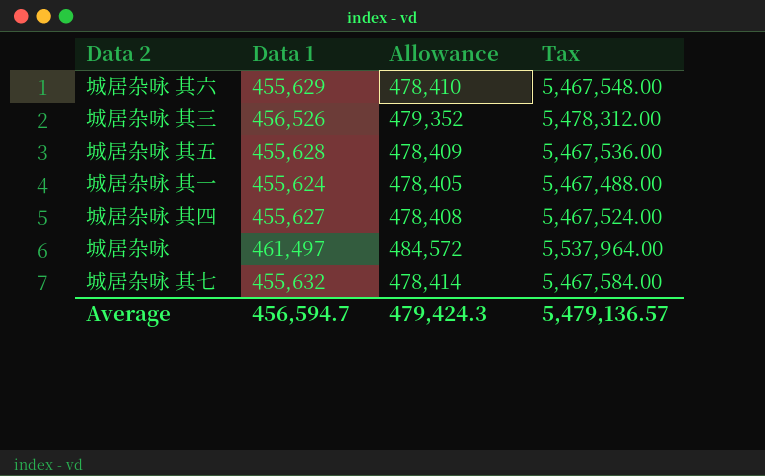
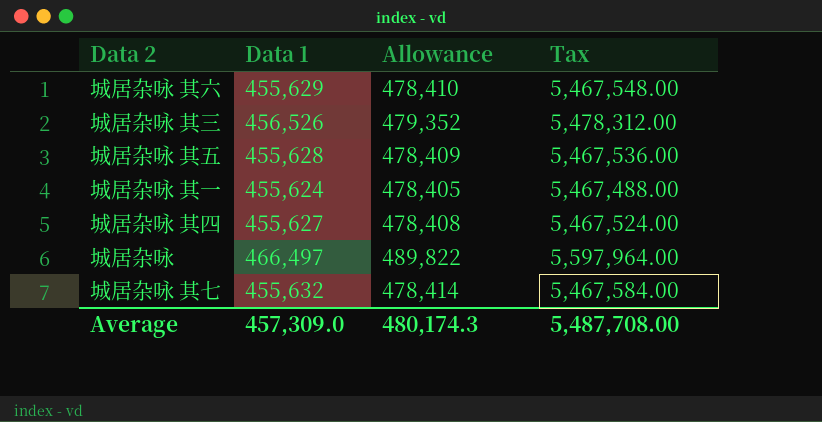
城居杂咏 | Data 1: 461,497 -> 466,497
城居杂咏 | Allowance: 484,572 -> 489,822
城居杂咏 | Tax: 5,537,964.00 -> 5,597,964.00
Average | Data 1: 456,594.7 -> 457,309.0
Average | Allowance: 479,424.3 -> 480,174.3
Average | Tax: 5,479,136.57 -> 5,487,708.00

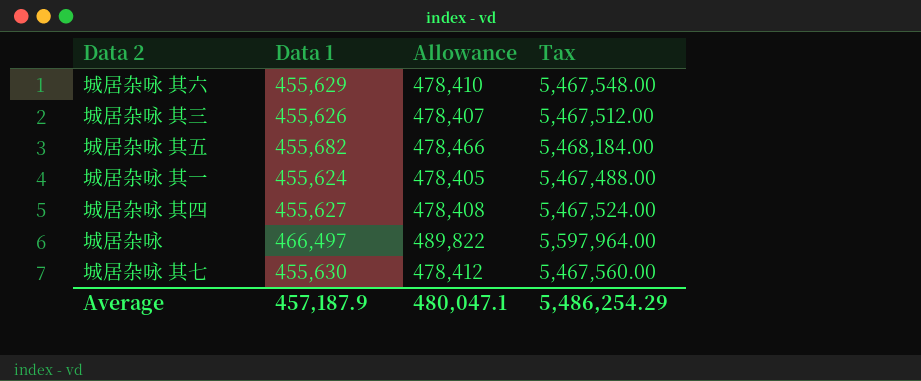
城居杂咏 其三 | Data 1: 456,526 -> 455,626
城居杂咏 其三 | Allowance: 479,352 -> 478,407
城居杂咏 其三 | Tax: 5,478,312.00 -> 5,467,512.00
城居杂咏 其五 | Data 1: 455,628 -> 455,682
城居杂咏 其五 | Allowance: 478,409 -> 478,466
城居杂咏 其五 | Tax: 5,467,536.00 -> 5,468,184.00
城居杂咏 其七 | Data 1: 455,632 -> 455,630
城居杂咏 其七 | Allowance: 478,414 -> 478,412
城居杂咏 其七 | Tax: 5,467,584.00 -> 5,467,560.00
Average | Data 1: 457,309.0 -> 457,187.9
Average | Allowance: 480,174.3 -> 480,047.1
Average | Tax: 5,487,708.00 -> 5,486,254.29

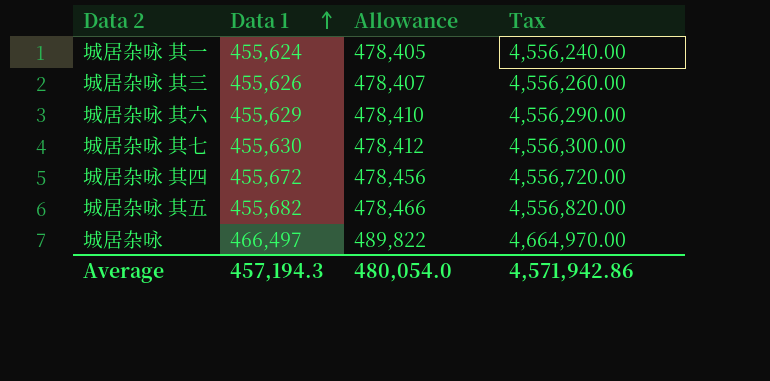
row order: none -> Data 1 ascending
column Tax | formula: [Data 1] * 12 -> [Data 1] * 10
城居杂咏 其四 | Data 1: 455,627 -> 455,672
城居杂咏 其四 | Allowance: 478,408 -> 478,456
Average | Data 1: 457,187.9 -> 457,194.3
Average | Allowance: 480,047.1 -> 480,054.0
Average | Tax: 5,486,254.29 -> 4,571,942.86

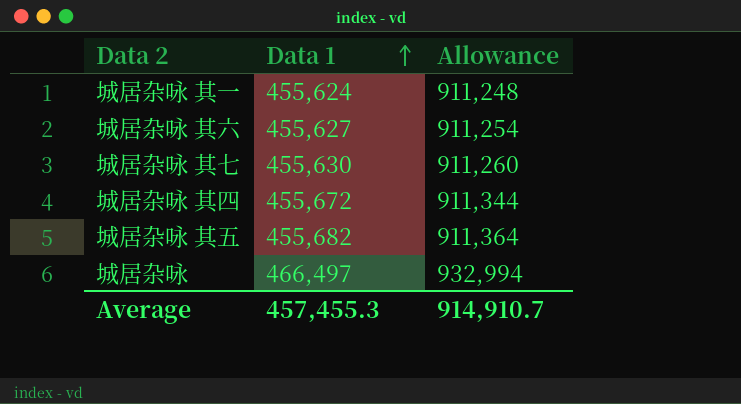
column Tax | formula: [Data 1] * 10 -> none
column Allowance | formula: [Data 1] * 1.05 -> [Data 1] * 2
row 城居杂咏 其三: 455,626 | 478,407 | 4,556,260.00 -> none
城居杂咏 其六 | Data 1: 455,629 -> 455,627
Average | Data 1: 457,194.3 -> 457,455.3
Average | Allowance: 480,054.0 -> 914,910.7

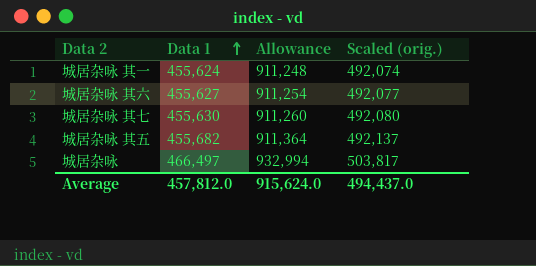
column Scaled (orig.) | formula: none -> [Data 1] * 1.08
row 城居杂咏 其四: 455,672 | 911,344 -> none
Average | Data 1: 457,455.3 -> 457,812.0
Average | Allowance: 914,910.7 -> 915,624.0

